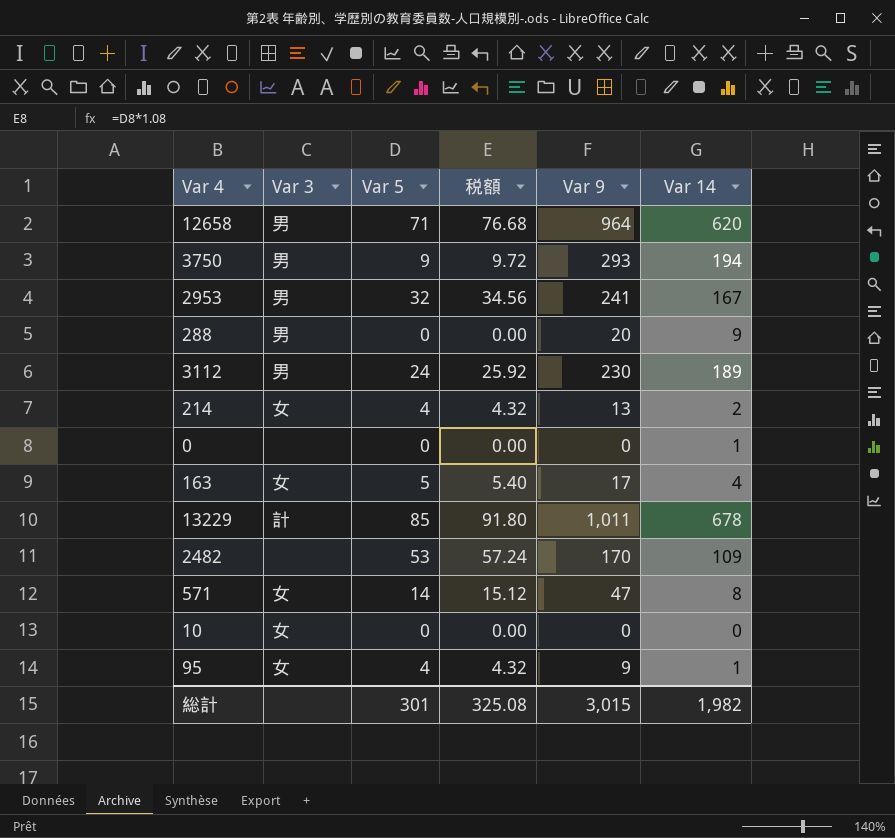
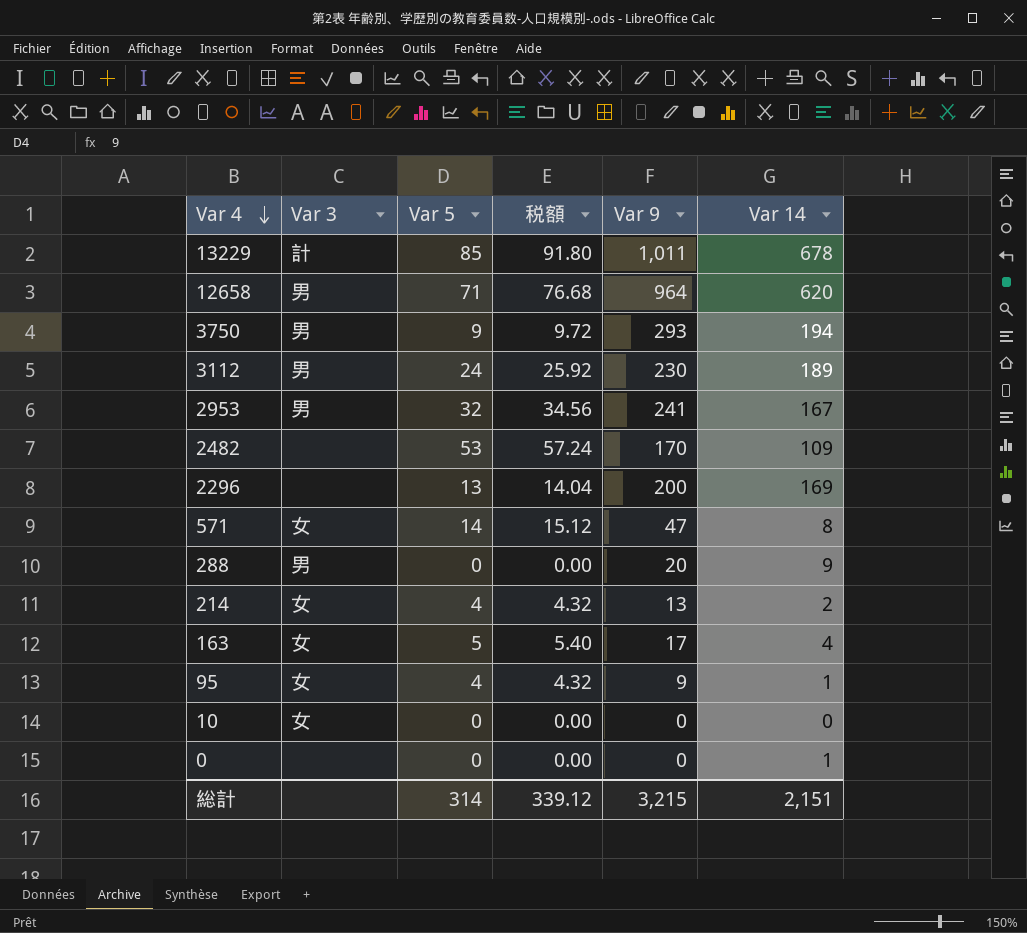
row order: none -> Var 4 descending
row 2296: none -> none | 13 | 14.04 | 200 | 169
総計 | Var 5: 301 -> 314
総計 | 税額: 325.08 -> 339.12
総計 | Var 9: 3,015 -> 3,215
総計 | Var 14: 1,982 -> 2,151

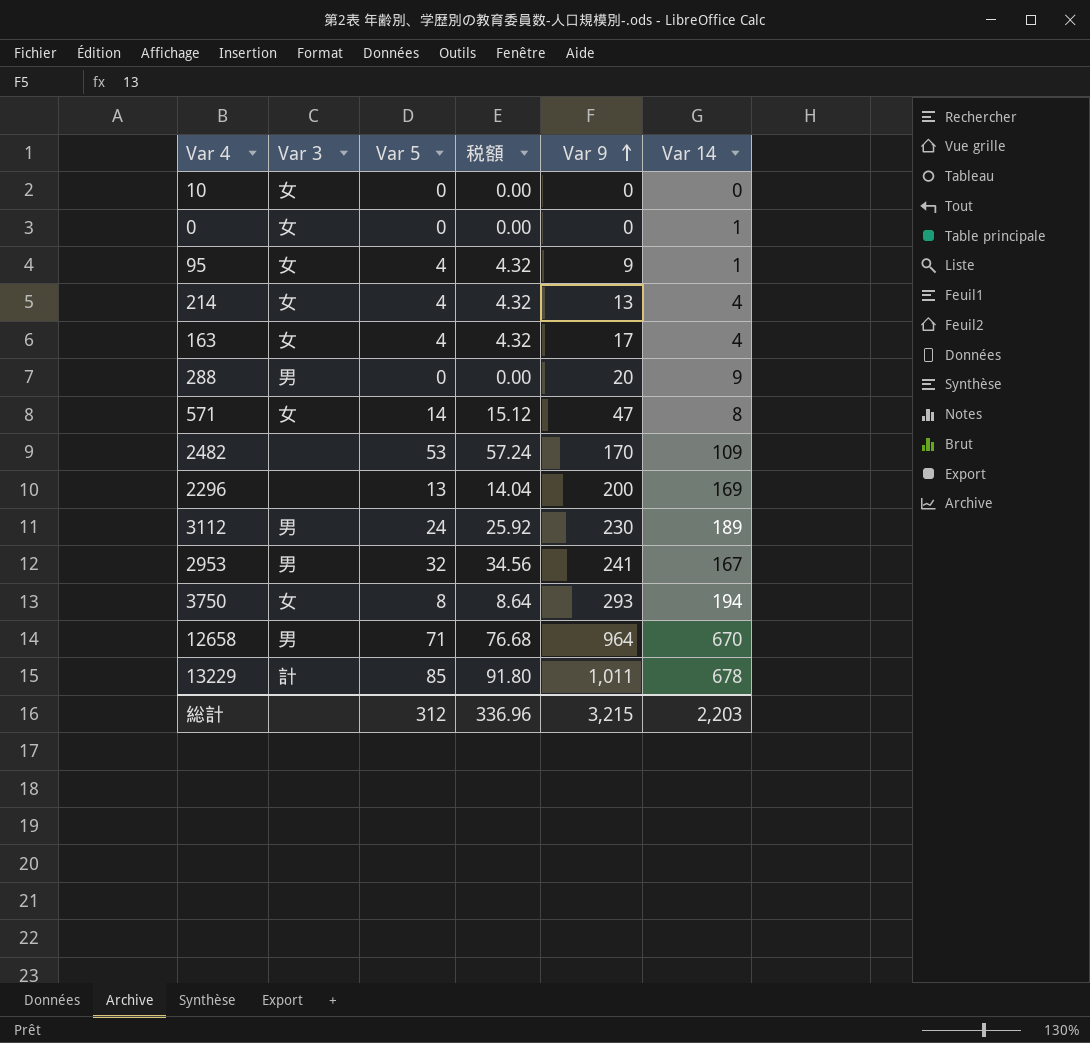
row order: Var 4 descending -> Var 9 ascending
0 | Var 3: none -> 女
214 | Var 14: 2 -> 4
163 | Var 5: 5 -> 4
163 | 税額: 5.40 -> 4.32
3750 | Var 3: 男 -> 女
3750 | Var 5: 9 -> 8
3750 | 税額: 9.72 -> 8.64
12658 | Var 14: 620 -> 670
総計 | Var 5: 314 -> 312
総計 | 税額: 339.12 -> 336.96
総計 | Var 14: 2,151 -> 2,203

